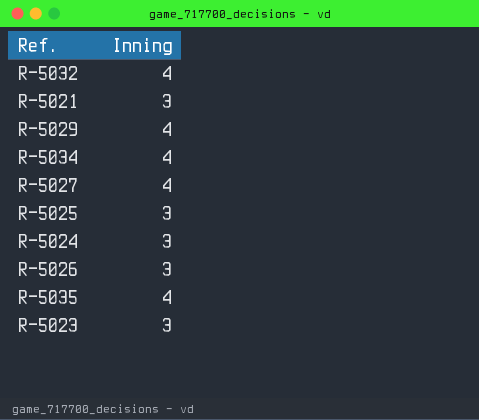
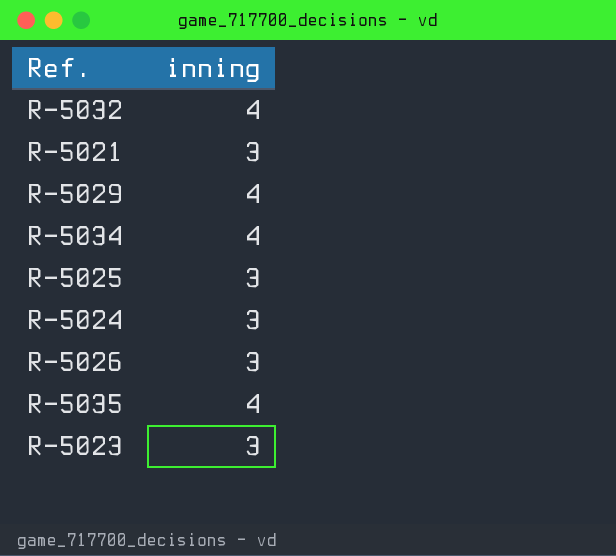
column name: Inning -> inning
row R-5027: 4 -> none

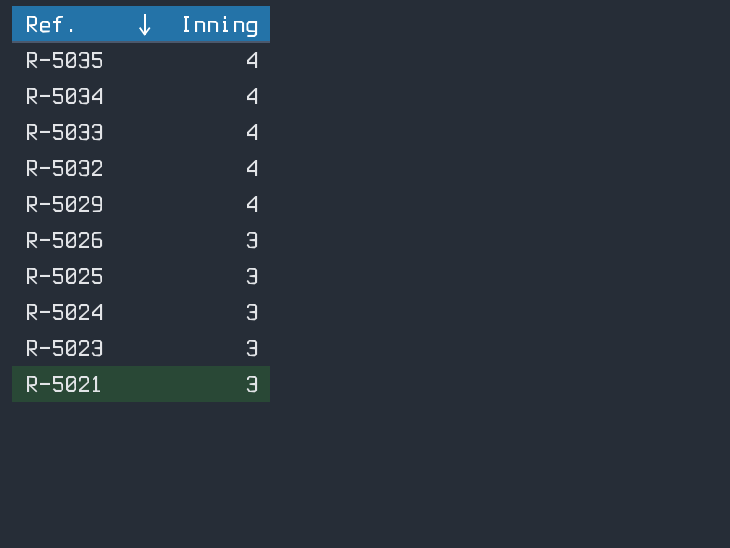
row order: none -> Ref. descending
column name: inning -> Inning
row R-5033: none -> 4

